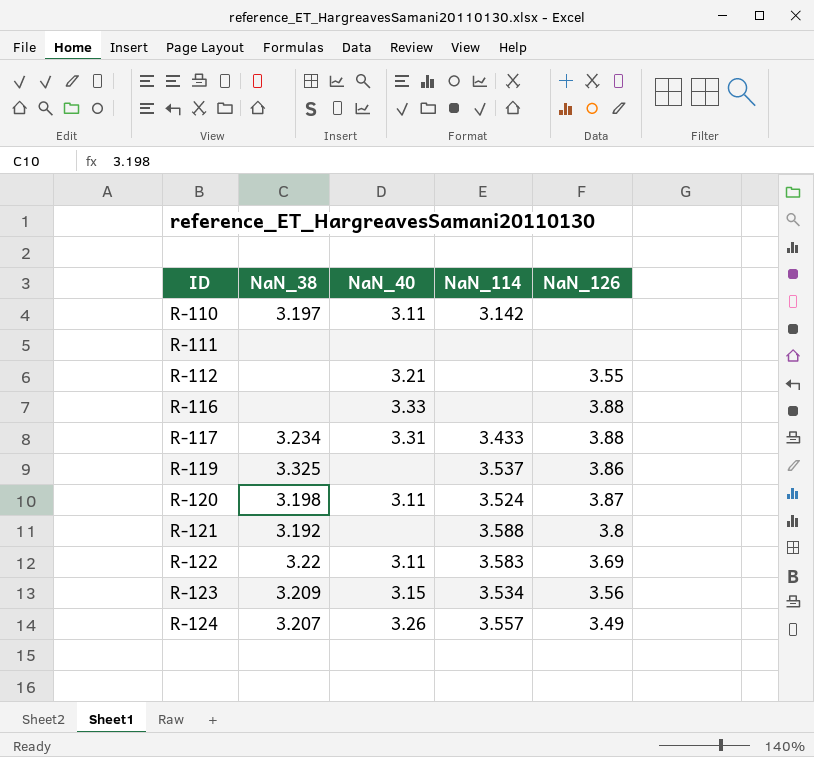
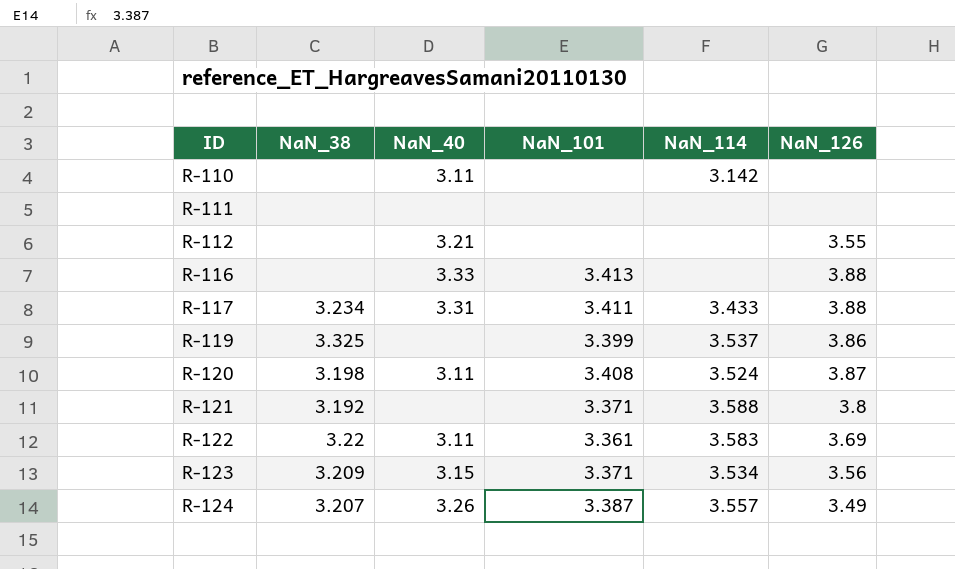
column NaN_101 | position: none -> 4
R-110 | NaN_38: 3.197 -> none

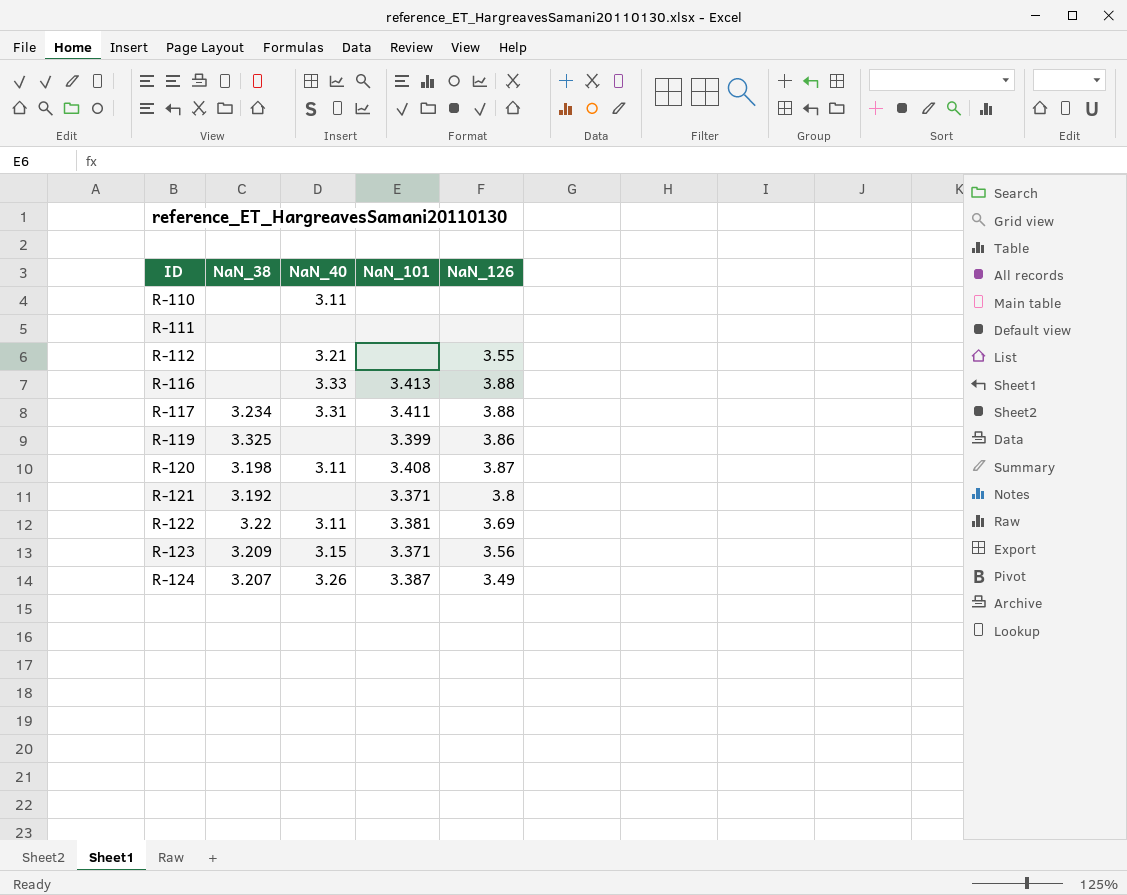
column NaN_114 | position: 5 -> none
R-122 | NaN_101: 3.361 -> 3.381

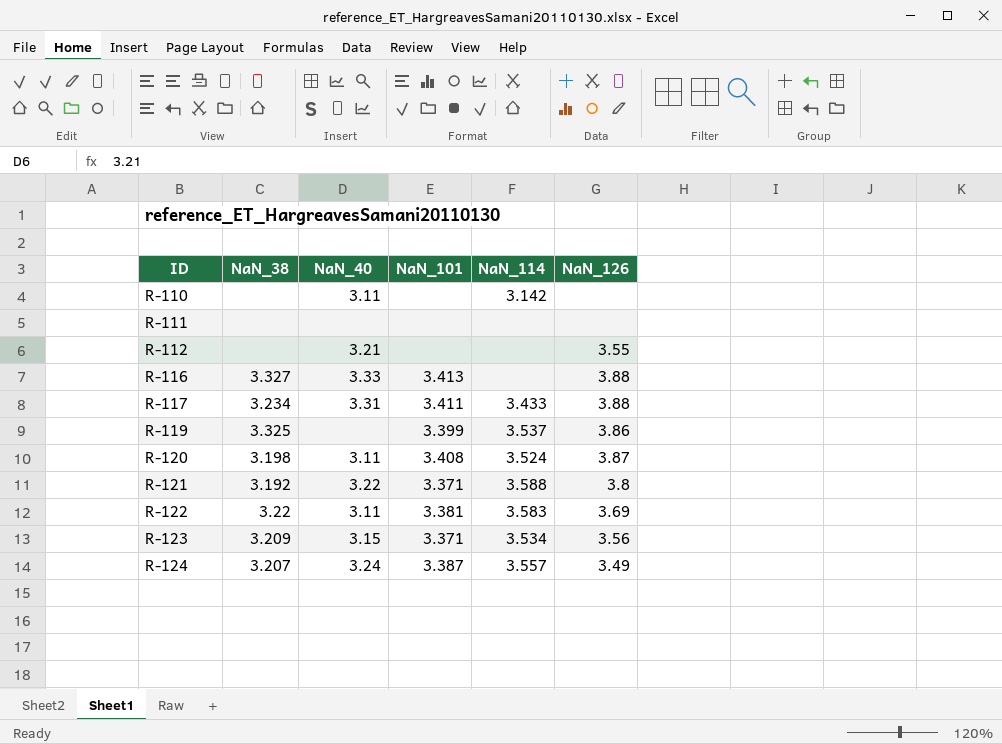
column NaN_114 | position: none -> 5
R-116 | NaN_38: none -> 3.327
R-121 | NaN_40: none -> 3.22
R-124 | NaN_40: 3.26 -> 3.24

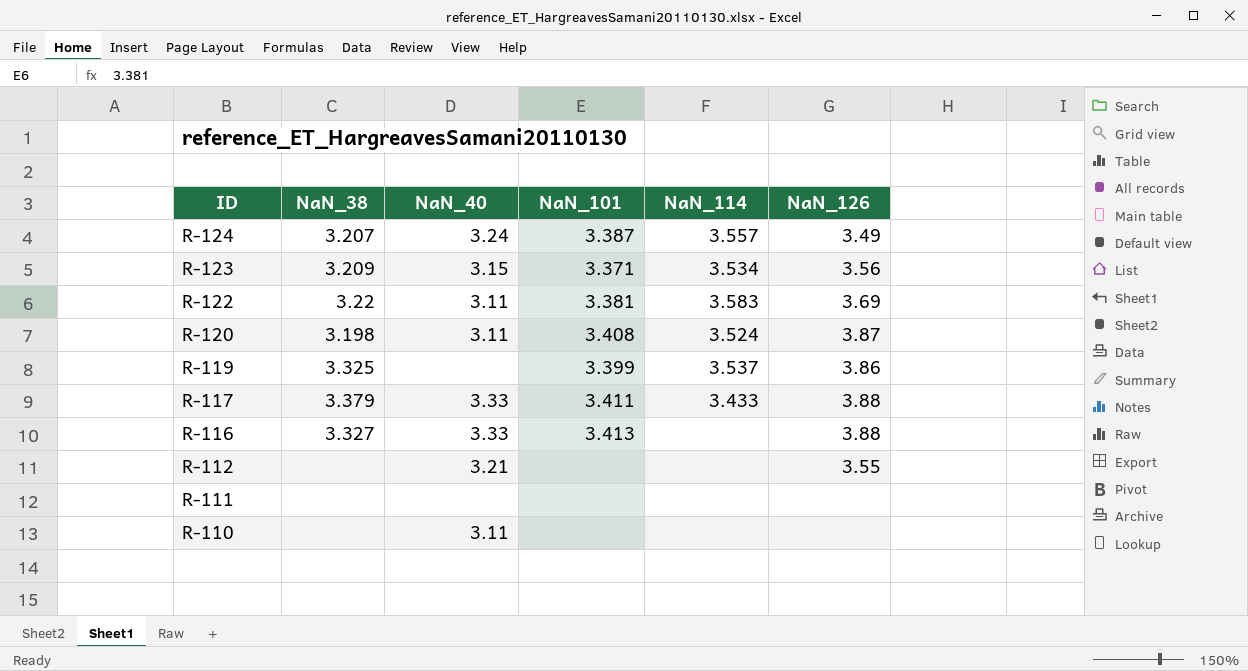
row order: ID ascending -> ID descending
row R-121: 3.192 | 3.22 | 3.371 | 3.588 | 3.8 -> none
R-117 | NaN_38: 3.234 -> 3.379
R-117 | NaN_40: 3.31 -> 3.33
R-110 | NaN_114: 3.142 -> none

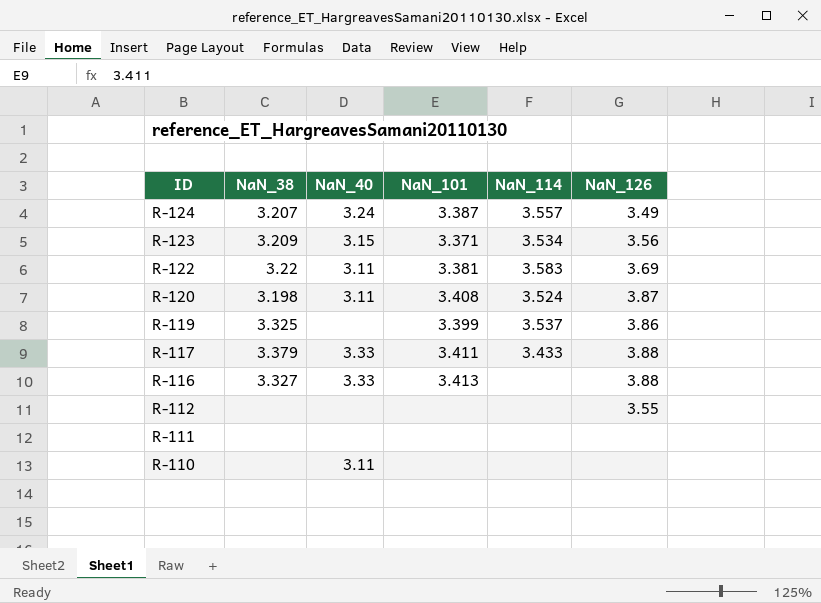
R-112 | NaN_40: 3.21 -> none

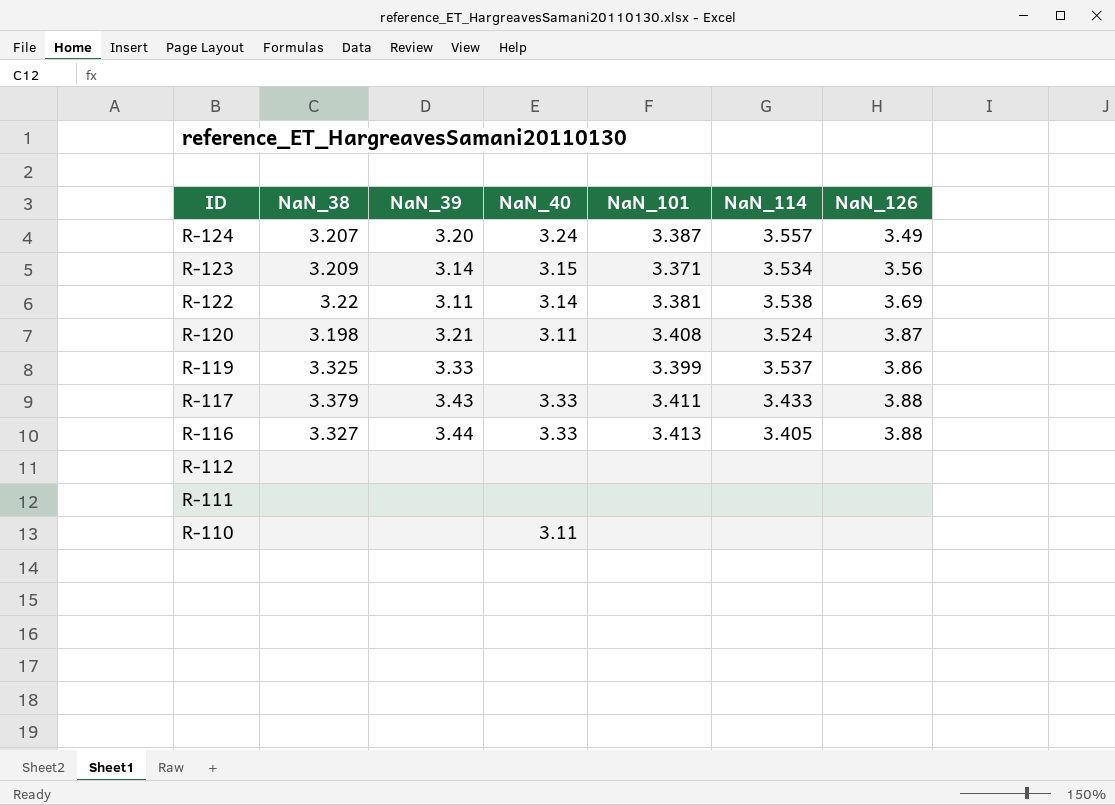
column NaN_39 | position: none -> 3
R-122 | NaN_40: 3.11 -> 3.14
R-122 | NaN_114: 3.583 -> 3.538
R-116 | NaN_114: none -> 3.405
R-112 | NaN_126: 3.55 -> none

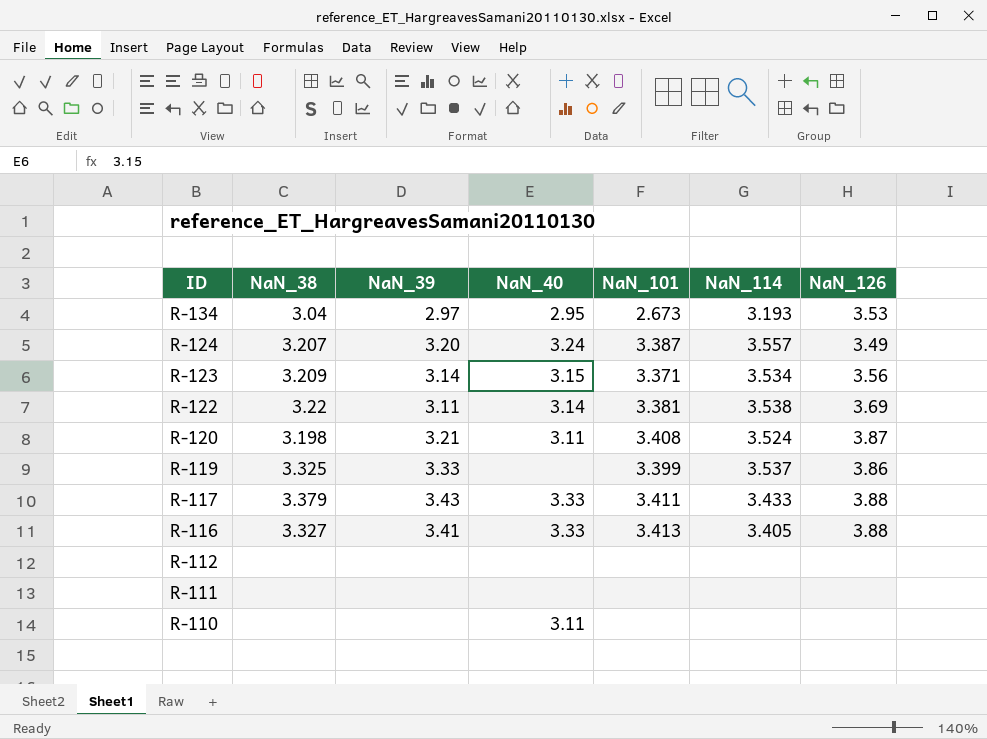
row R-134: none -> 3.04 | 2.97 | 2.95 | 2.673 | 3.193 | 3.53
R-116 | NaN_39: 3.44 -> 3.41

